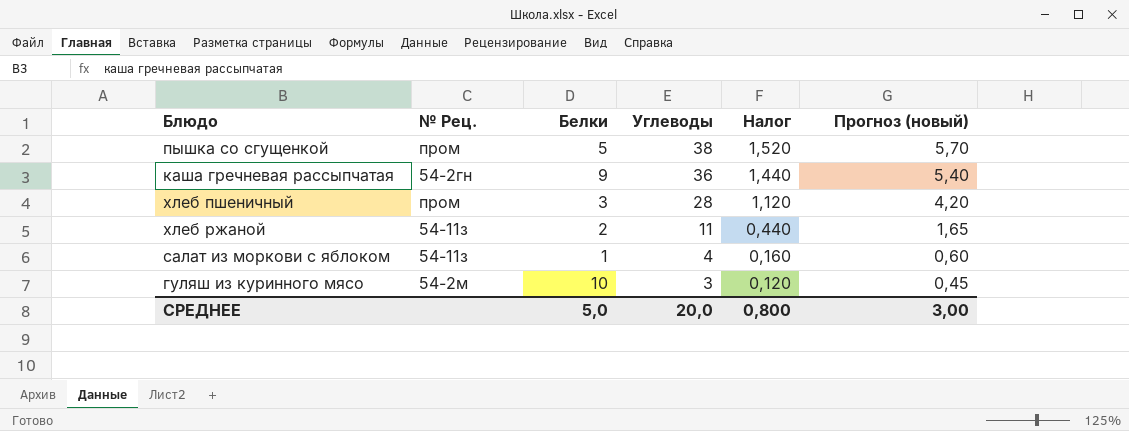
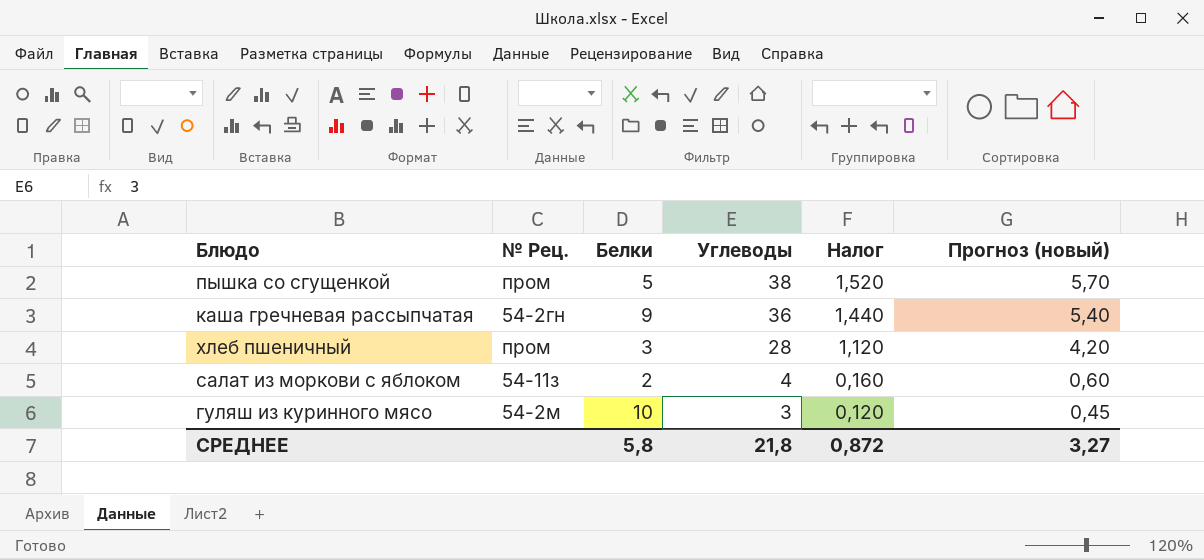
row хлеб ржаной: 54-11з | 2 | 11 | 0,440 | 1,65 -> none
салат из моркови с яблоком | Белки: 1 -> 2
СРЕДНЕЕ | Белки: 5,0 -> 5,8
СРЕДНЕЕ | Углеводы: 20,0 -> 21,8
СРЕДНЕЕ | Налог: 0,800 -> 0,872
СРЕДНЕЕ | Прогноз (новый): 3,00 -> 3,27

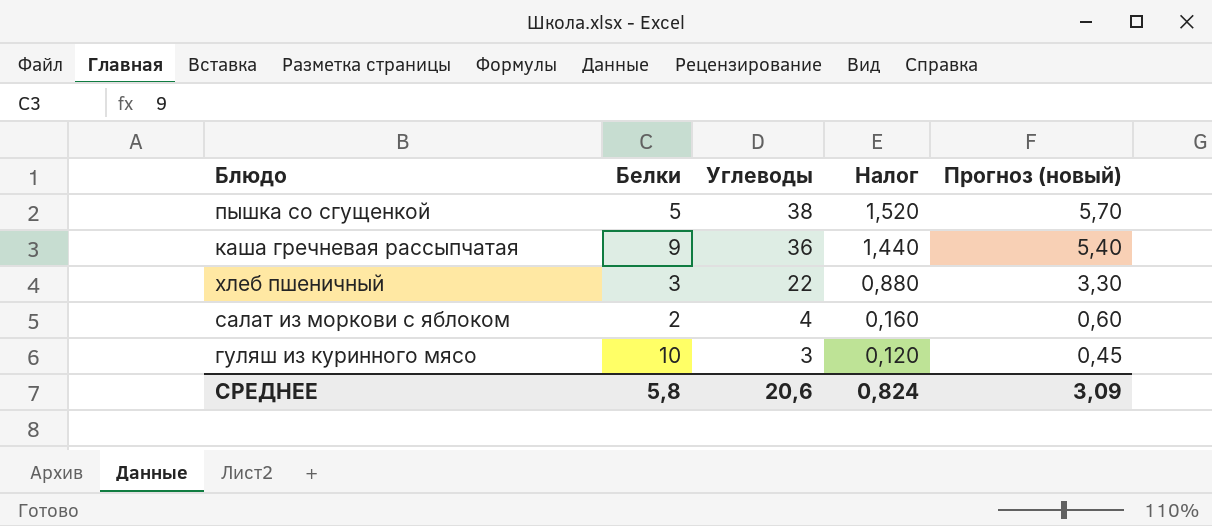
column № Рец. | position: 2 -> none
хлеб пшеничный | Углеводы: 28 -> 22
хлеб пшеничный | Налог: 1,120 -> 0,880
хлеб пшеничный | Прогноз (новый): 4,20 -> 3,30
СРЕДНЕЕ | Углеводы: 21,8 -> 20,6
СРЕДНЕЕ | Налог: 0,872 -> 0,824
СРЕДНЕЕ | Прогноз (новый): 3,27 -> 3,09

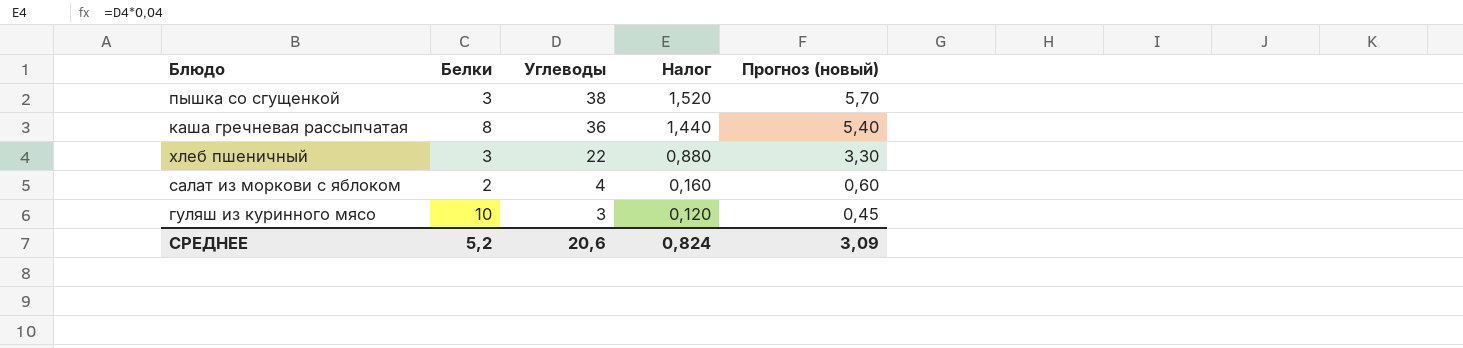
пышка со сгущенкой | Белки: 5 -> 3
каша гречневая рассыпчатая | Белки: 9 -> 8
СРЕДНЕЕ | Белки: 5,8 -> 5,2

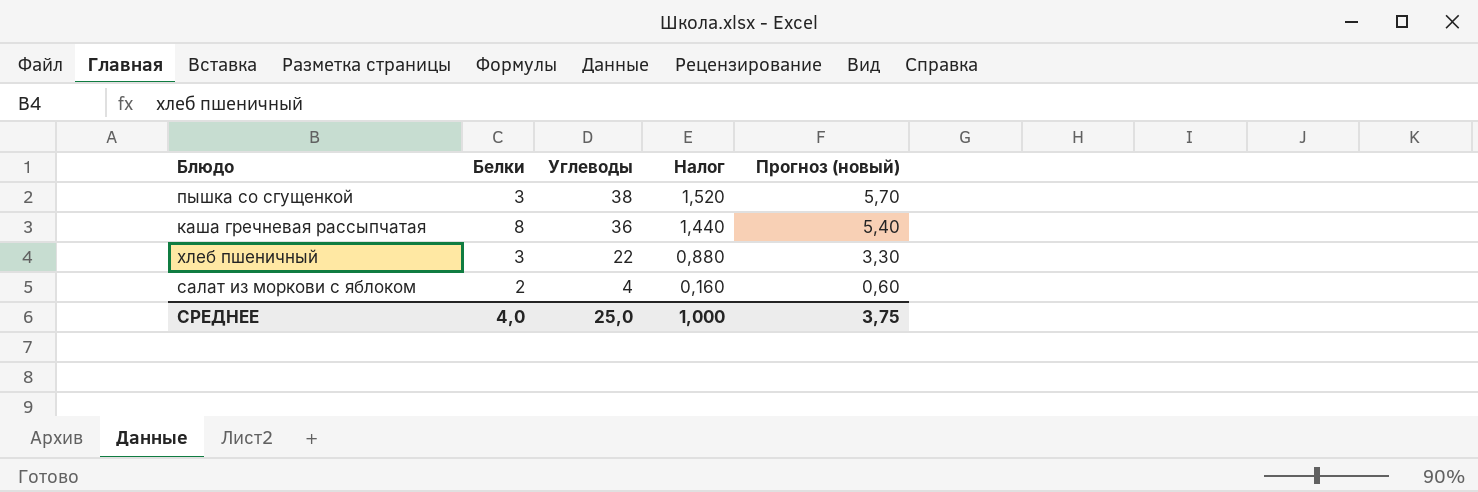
row гуляш из куринного мясо: 10 | 3 | 0,120 | 0,45 -> none
СРЕДНЕЕ | Белки: 5,2 -> 4,0
СРЕДНЕЕ | Углеводы: 20,6 -> 25,0
СРЕДНЕЕ | Налог: 0,824 -> 1,000
СРЕДНЕЕ | Прогноз (новый): 3,09 -> 3,75

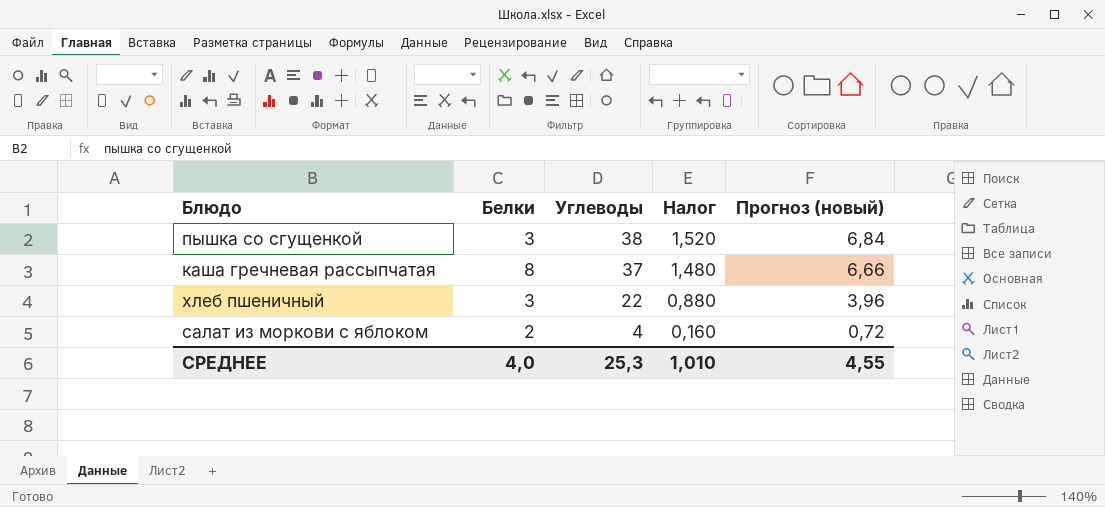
column Прогноз (новый) | formula: [Углеводы] * 0,15 -> [Углеводы] * 0,18
каша гречневая рассыпчатая | Углеводы: 36 -> 37
каша гречневая рассыпчатая | Налог: 1,440 -> 1,480
СРЕДНЕЕ | Углеводы: 25,0 -> 25,3
СРЕДНЕЕ | Налог: 1,000 -> 1,010
СРЕДНЕЕ | Прогноз (новый): 3,75 -> 4,55

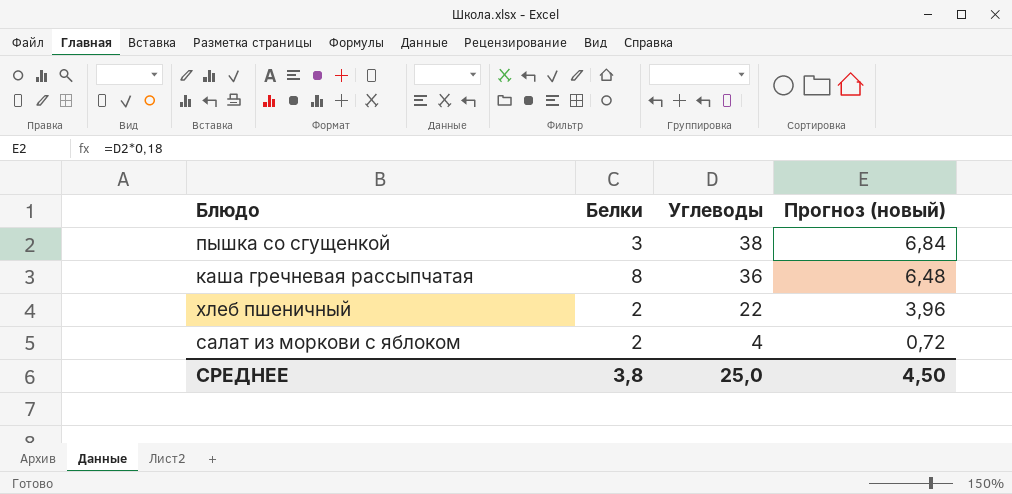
column Налог | formula: [Углеводы] * 0,04 -> none
каша гречневая рассыпчатая | Углеводы: 37 -> 36
каша гречневая рассыпчатая | Прогноз (новый): 6,66 -> 6,48
хлеб пшеничный | Белки: 3 -> 2
СРЕДНЕЕ | Белки: 4,0 -> 3,8
СРЕДНЕЕ | Углеводы: 25,3 -> 25,0
СРЕДНЕЕ | Прогноз (новый): 4,55 -> 4,50

